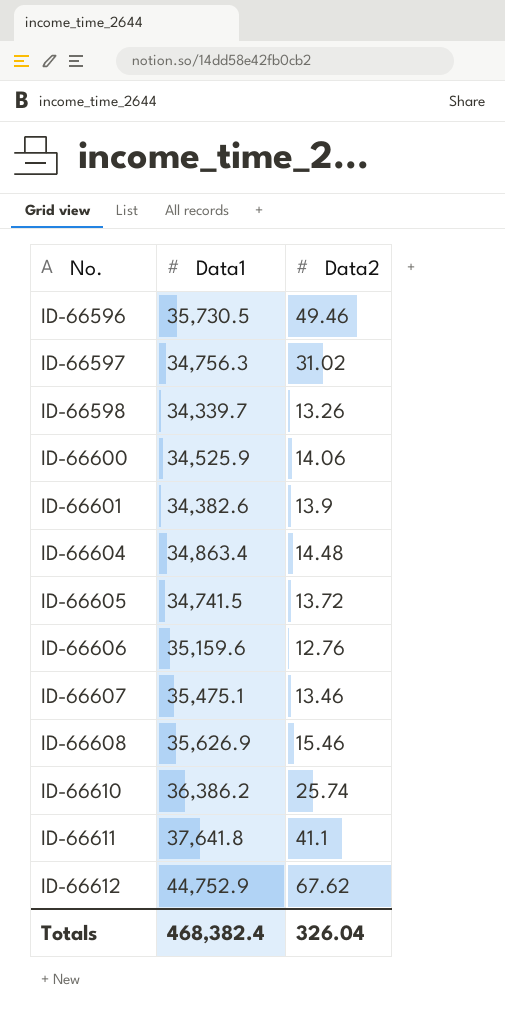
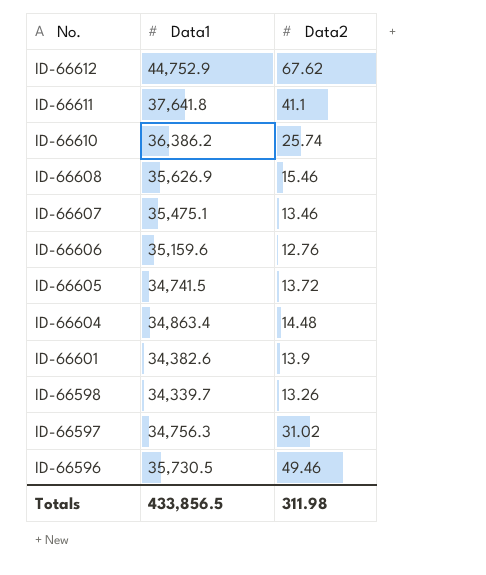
row order: No. ascending -> No. descending
row ID-66600: 34,525.9 | 14.06 -> none
Totals | Data1: 468,382.4 -> 433,856.5
Totals | Data2: 326.04 -> 311.98

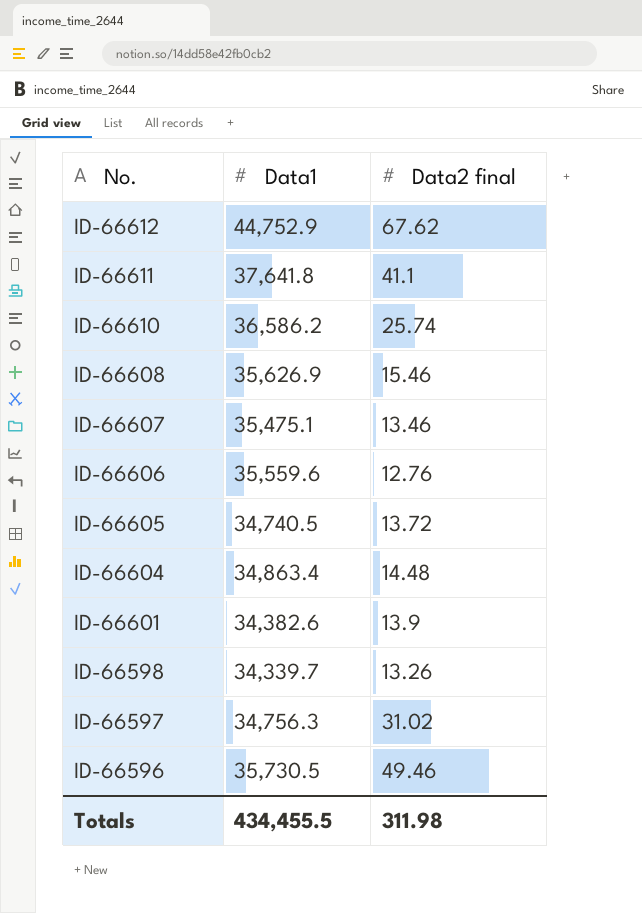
column name: Data2 -> Data2 final
ID-66610 | Data1: 36,386.2 -> 36,586.2
ID-66606 | Data1: 35,159.6 -> 35,559.6
ID-66605 | Data1: 34,741.5 -> 34,740.5
Totals | Data1: 433,856.5 -> 434,455.5

